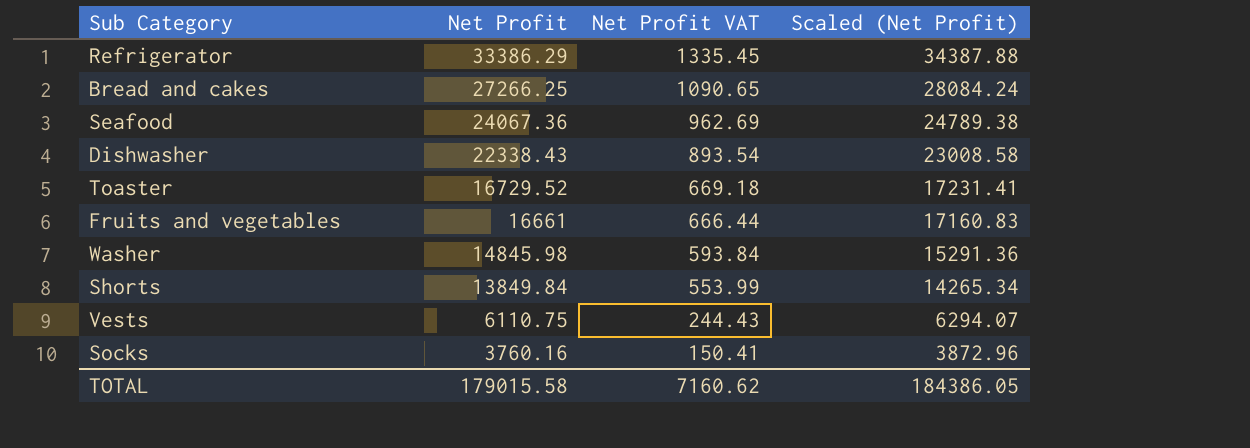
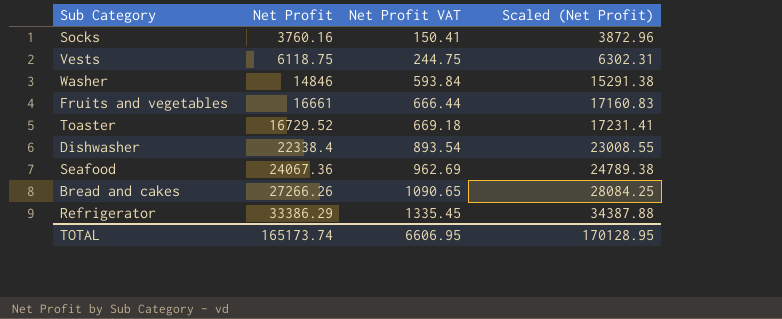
row order: Net Profit descending -> Net Profit ascending
row Shorts: 13849.84 | 553.99 | 14265.34 -> none
Vests | Net Profit: 6110.75 -> 6118.75
Vests | Net Profit VAT: 244.43 -> 244.75
Vests | Scaled (Net Profit): 6294.07 -> 6302.31
Washer | Net Profit: 14845.98 -> 14846
Washer | Scaled (Net Profit): 15291.36 -> 15291.38
Dishwasher | Net Profit: 22338.43 -> 22338.4
Dishwasher | Scaled (Net Profit): 23008.58 -> 23008.55
Bread and cakes | Net Profit: 27266.25 -> 27266.26
Bread and cakes | Scaled (Net Profit): 28084.24 -> 28084.25
TOTAL | Net Profit: 179015.58 -> 165173.74
TOTAL | Net Profit VAT: 7160.62 -> 6606.95
TOTAL | Scaled (Net Profit): 184386.05 -> 170128.95

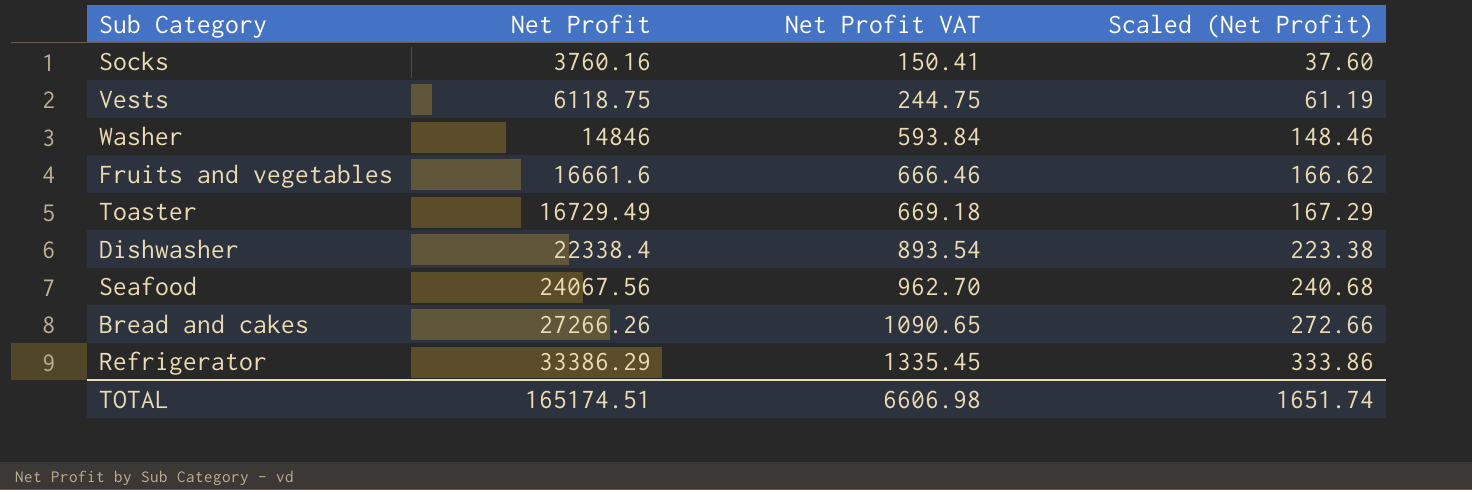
column Scaled (Net Profit) | formula: [Net Profit] * 1.03 -> [Net Profit] * 0.01
Fruits and vegetables | Net Profit: 16661 -> 16661.6
Fruits and vegetables | Net Profit VAT: 666.44 -> 666.46
Toaster | Net Profit: 16729.52 -> 16729.49
Seafood | Net Profit: 24067.36 -> 24067.56
Seafood | Net Profit VAT: 962.69 -> 962.70
TOTAL | Net Profit: 165173.74 -> 165174.51
TOTAL | Net Profit VAT: 6606.95 -> 6606.98
TOTAL | Scaled (Net Profit): 170128.95 -> 1651.74

